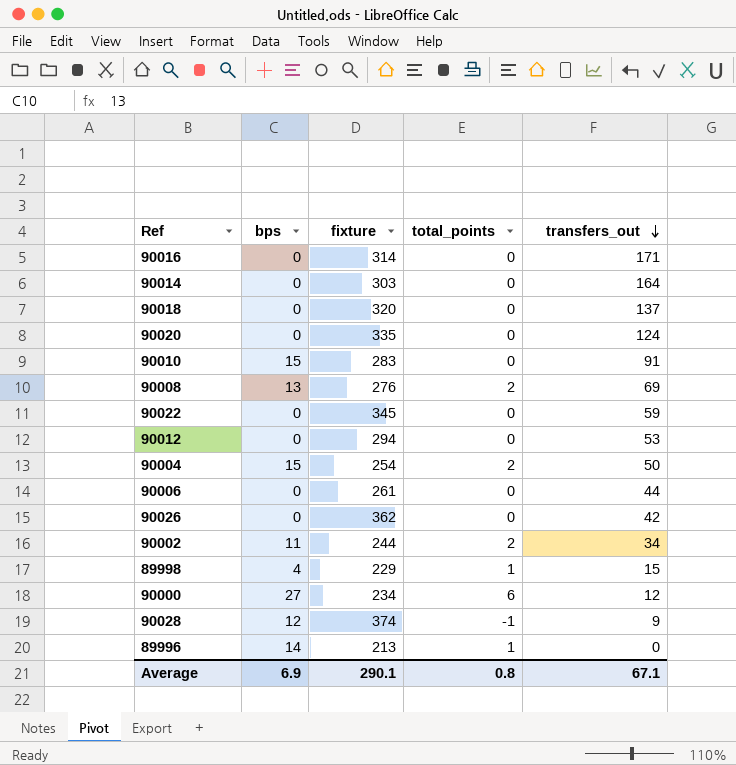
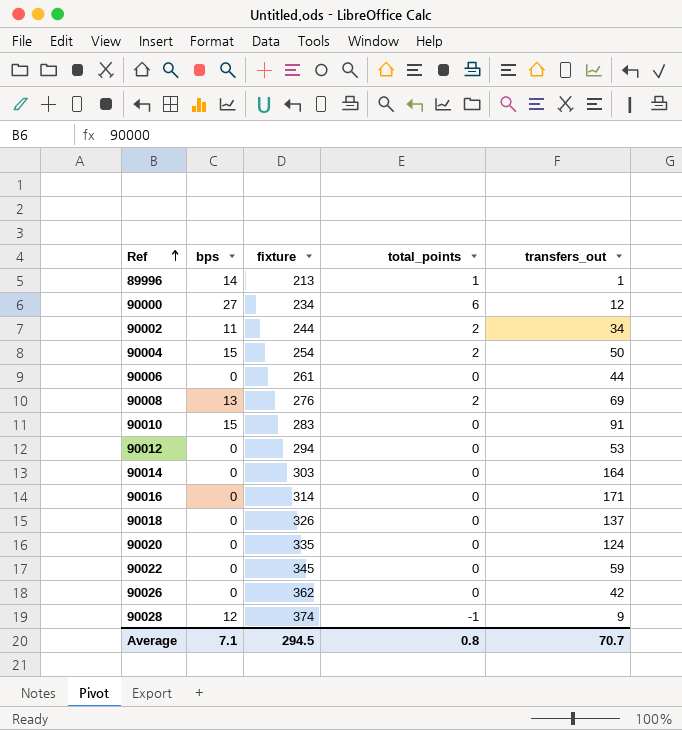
row order: transfers_out descending -> Ref ascending
row 89998: 4 | 229 | 1 | 15 -> none
89996 | transfers_out: 0 -> 1
90018 | fixture: 320 -> 326
Average | bps: 6.9 -> 7.1
Average | fixture: 290.1 -> 294.5
Average | transfers_out: 67.1 -> 70.7

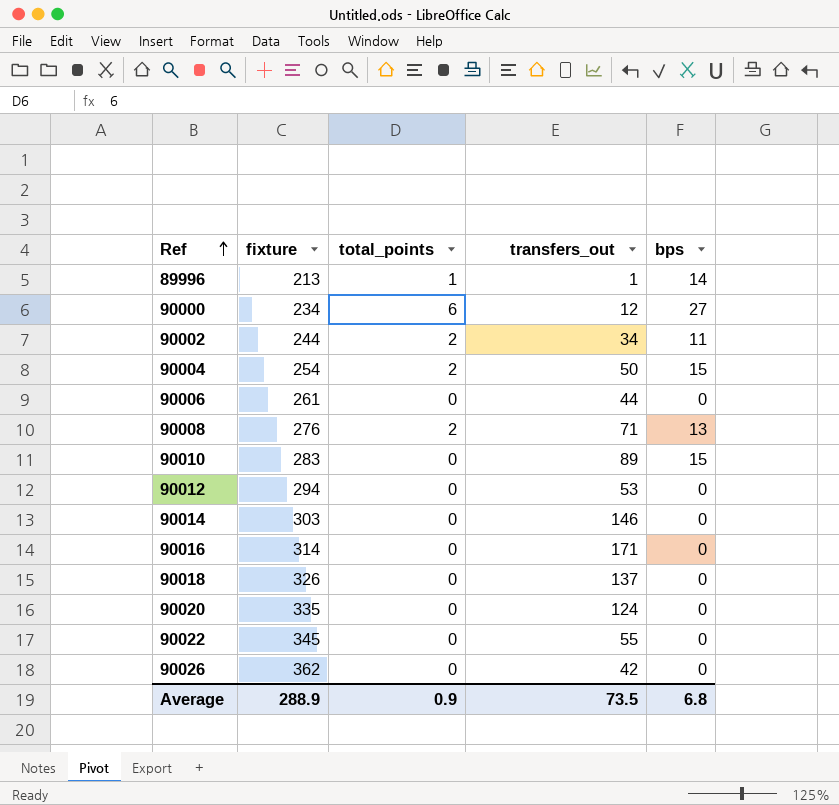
column bps | position: 2 -> 5
row 90028: 12 | 374 | -1 | 9 -> none
90008 | transfers_out: 69 -> 71
90010 | transfers_out: 91 -> 89
90014 | transfers_out: 164 -> 146
90022 | transfers_out: 59 -> 55
Average | fixture: 294.5 -> 288.9
Average | total_points: 0.8 -> 0.9
Average | transfers_out: 70.7 -> 73.5
Average | bps: 7.1 -> 6.8

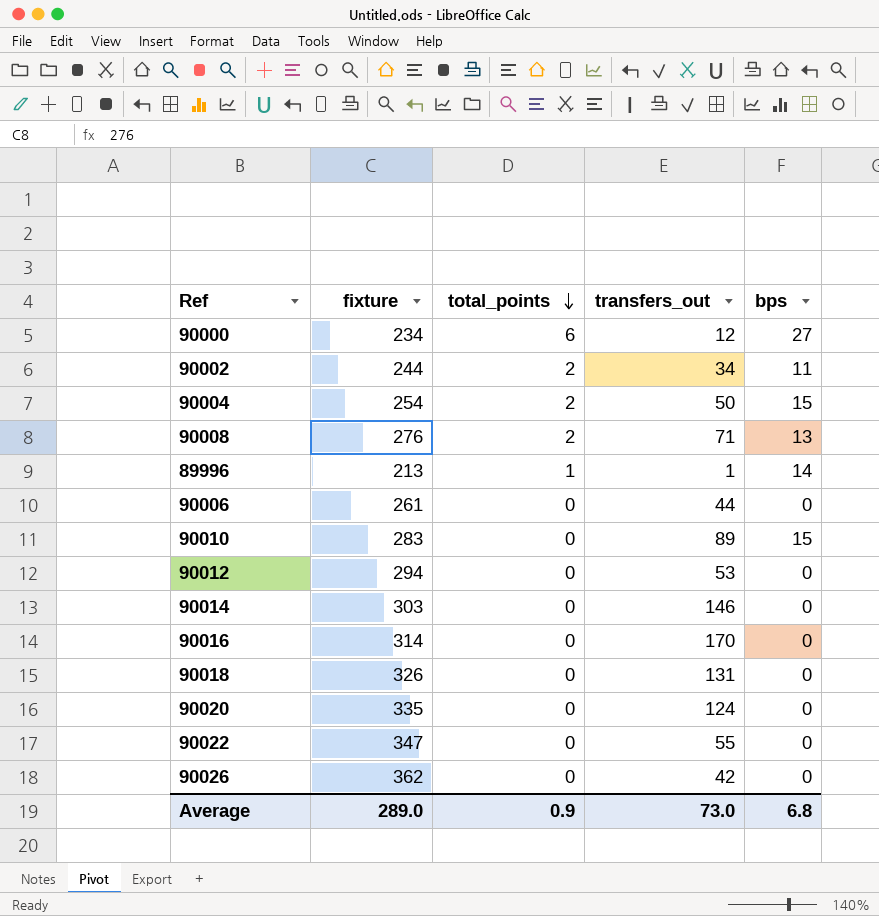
row order: Ref ascending -> total_points descending
90016 | transfers_out: 171 -> 170
90018 | transfers_out: 137 -> 131
90022 | fixture: 345 -> 347
Average | fixture: 288.9 -> 289.0
Average | transfers_out: 73.5 -> 73.0

